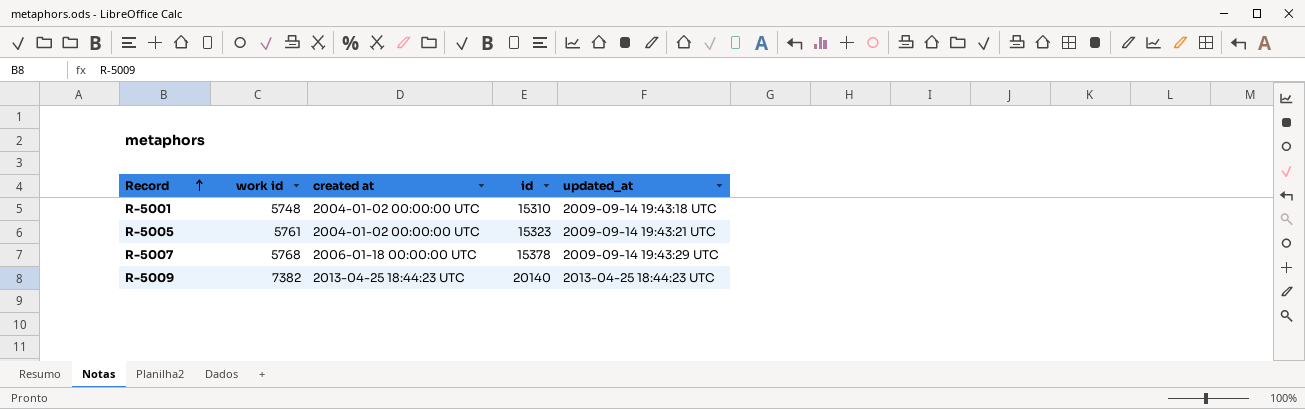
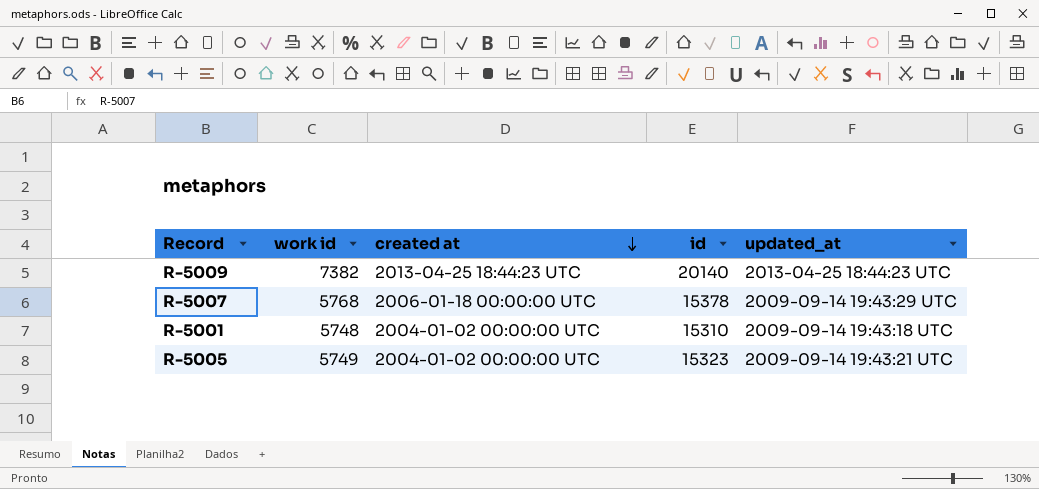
row order: Record ascending -> created at descending
R-5005 | work id: 5761 -> 5749

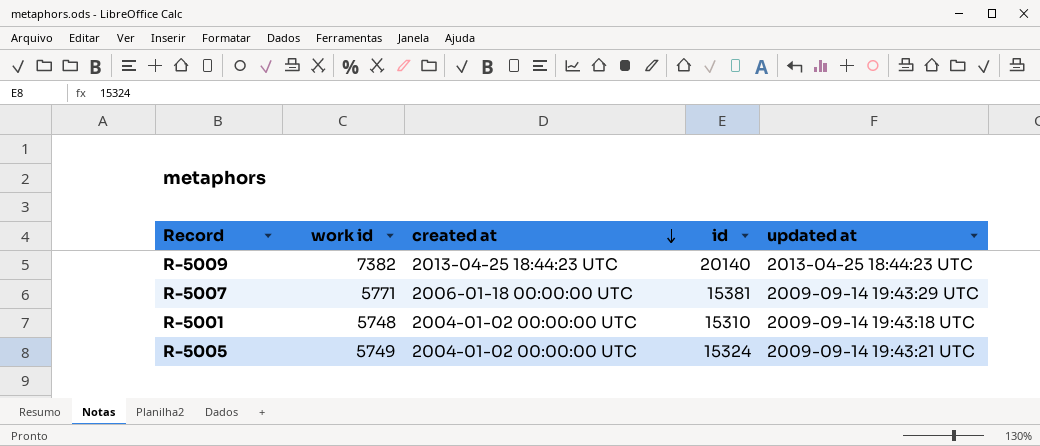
column name: updated_at -> updated at
R-5007 | work id: 5768 -> 5771
R-5007 | id: 15378 -> 15381
R-5005 | id: 15323 -> 15324

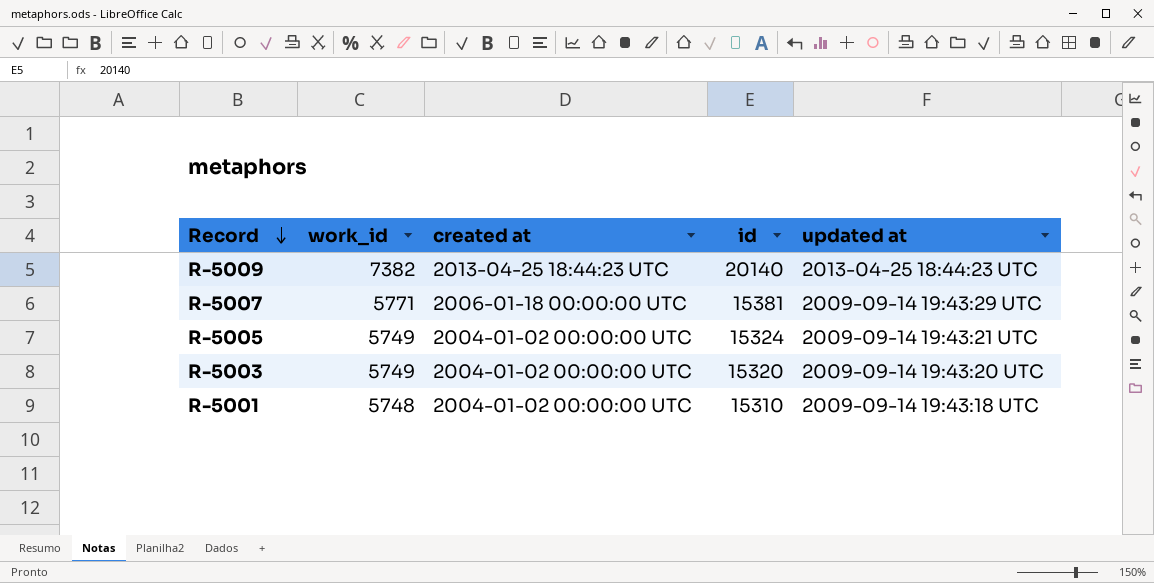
row order: created at descending -> Record descending
column name: work id -> work_id
row R-5003: none -> 5749 | 2004-01-02 00:00:00 UTC | 15320 | 2009-09-14 19:43:20 UTC

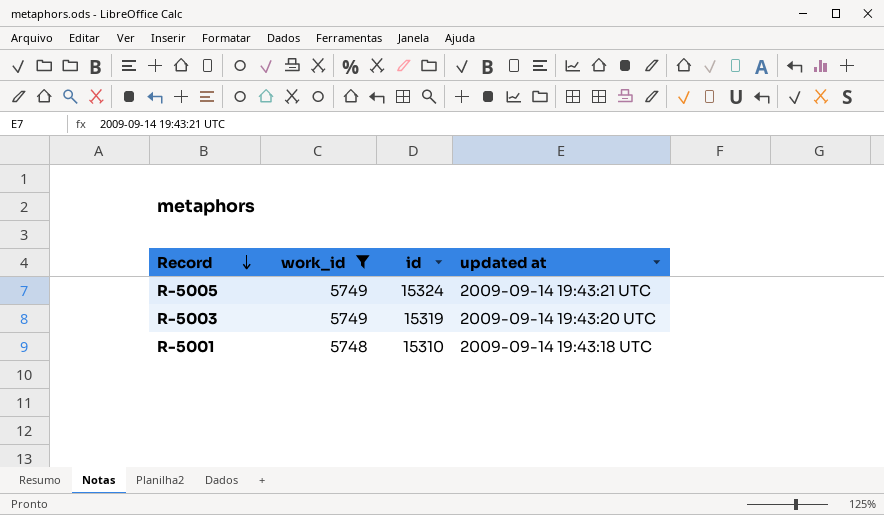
filter: none -> work_id <= 5749
column created at | position: 3 -> none
R-5003 | id: 15320 -> 15319

